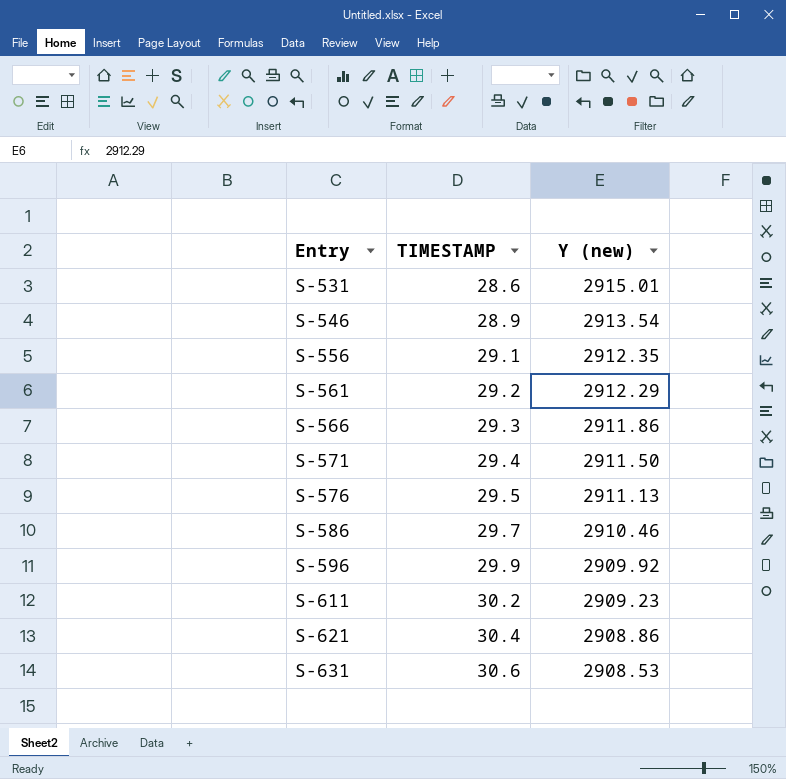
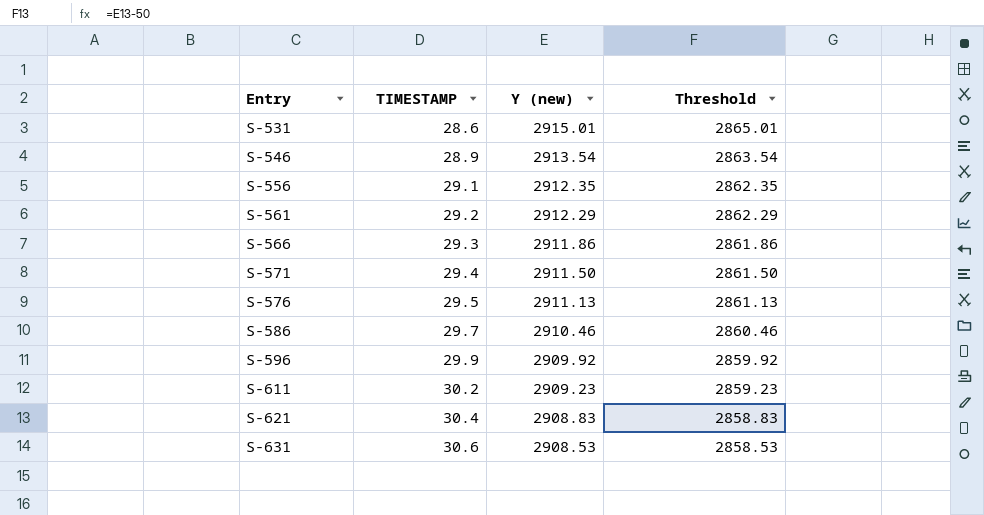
column Threshold | formula: none -> [Y (new)] - 50
S-621 | Y (new): 2908.86 -> 2908.83

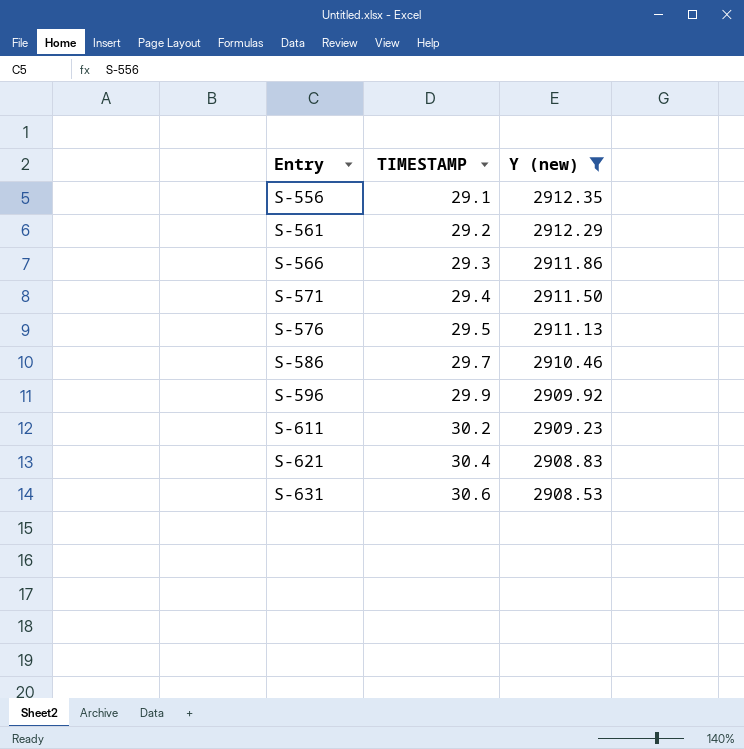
filter: none -> Y (new) <= 2912.35
column Threshold | formula: [Y (new)] - 50 -> none

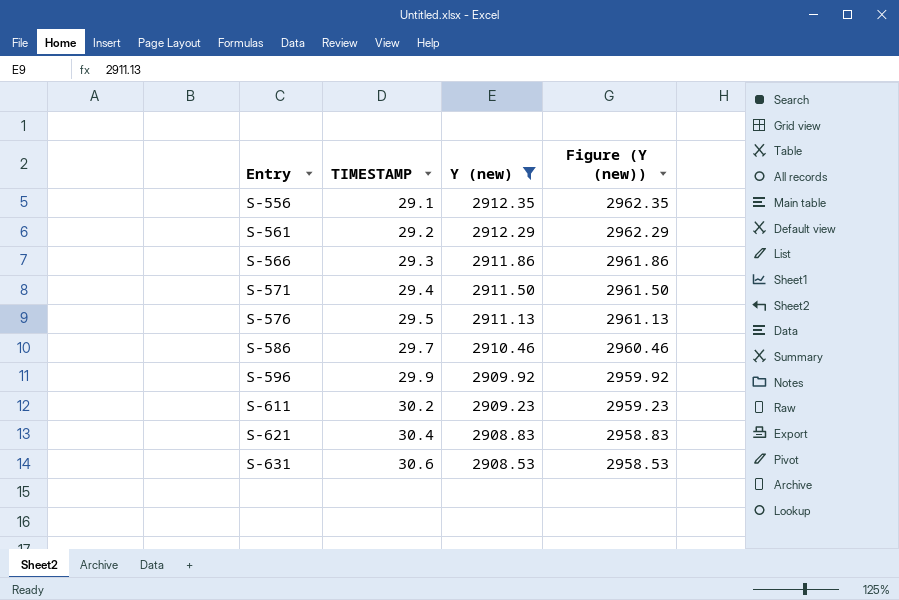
column Figure (Y (new)) | formula: none -> [Y (new)] + 50

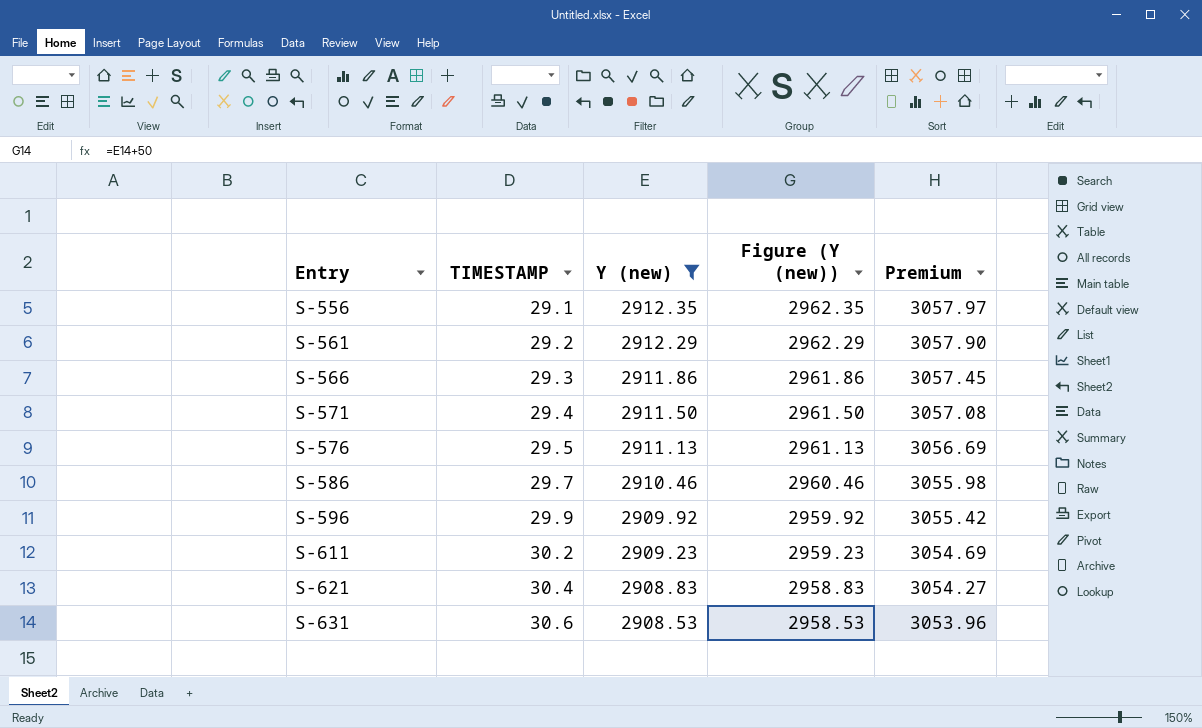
column Premium | formula: none -> [Y (new)] * 1.05

